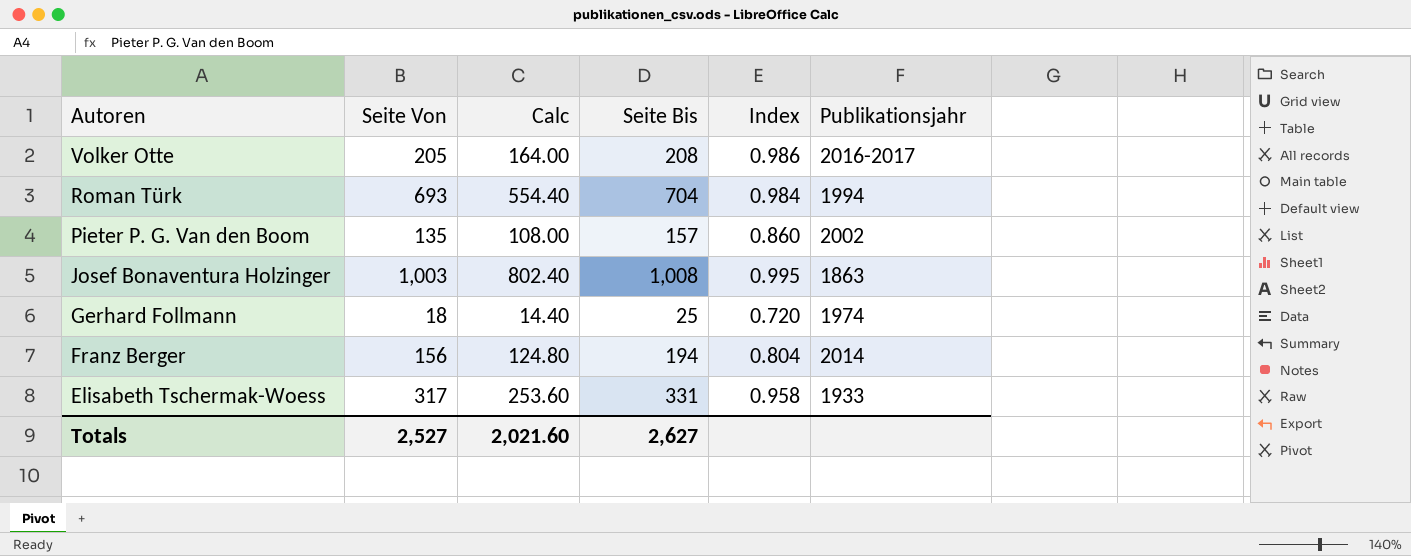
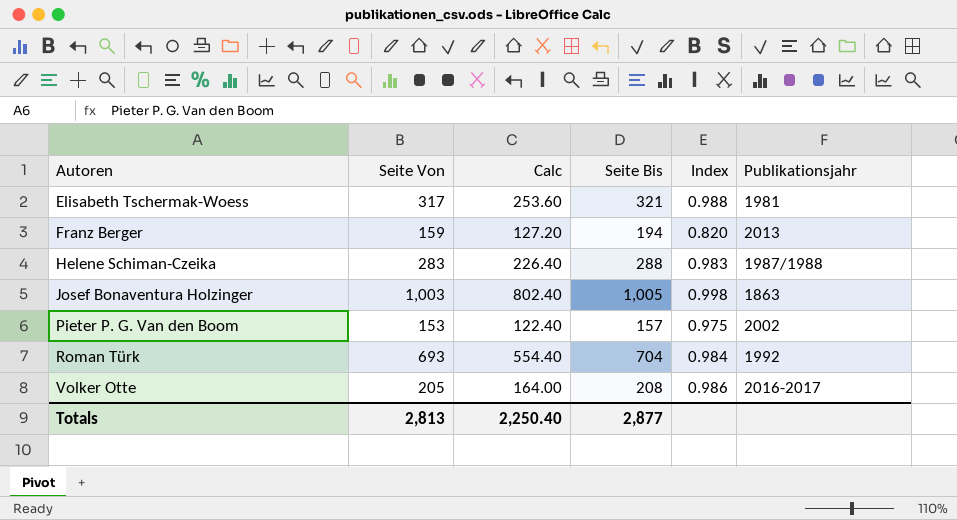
row order: Autoren descending -> Autoren ascending
row Gerhard Follmann: 18 | 14.40 | 25 | 0.720 | 1974 -> none
Elisabeth Tschermak-Woess | Seite Bis: 331 -> 321
Elisabeth Tschermak-Woess | Index: 0.958 -> 0.988
Elisabeth Tschermak-Woess | Publikationsjahr: 1933 -> 1981
Franz Berger | Seite Von: 156 -> 159
Franz Berger | Calc: 124.80 -> 127.20
Franz Berger | Index: 0.804 -> 0.820
Franz Berger | Publikationsjahr: 2014 -> 2013
row Helene Schiman-Czeika: none -> 283 | 226.40 | 288 | 0.983 | 1987/1988
Josef Bonaventura Holzinger | Seite Bis: 1,008 -> 1,005
Josef Bonaventura Holzinger | Index: 0.995 -> 0.998
Pieter P. G. Van den Boom | Seite Von: 135 -> 153
Pieter P. G. Van den Boom | Calc: 108.00 -> 122.40
Pieter P. G. Van den Boom | Index: 0.860 -> 0.975
Roman Türk | Publikationsjahr: 1994 -> 1992
Totals | Seite Von: 2,527 -> 2,813
Totals | Calc: 2,021.60 -> 2,250.40
Totals | Seite Bis: 2,627 -> 2,877

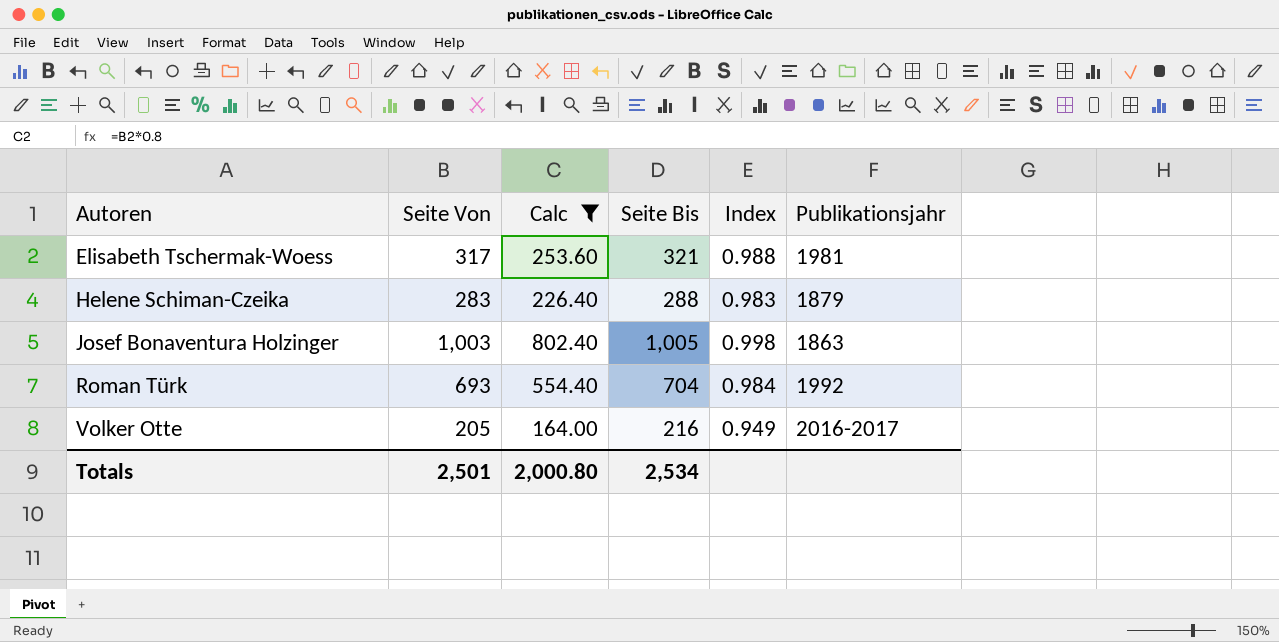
filter: none -> Calc >= 164.00
Helene Schiman-Czeika | Publikationsjahr: 1987/1988 -> 1879
Volker Otte | Seite Bis: 208 -> 216
Volker Otte | Index: 0.986 -> 0.949
Totals | Seite Von: 2,813 -> 2,501
Totals | Calc: 2,250.40 -> 2,000.80
Totals | Seite Bis: 2,877 -> 2,534

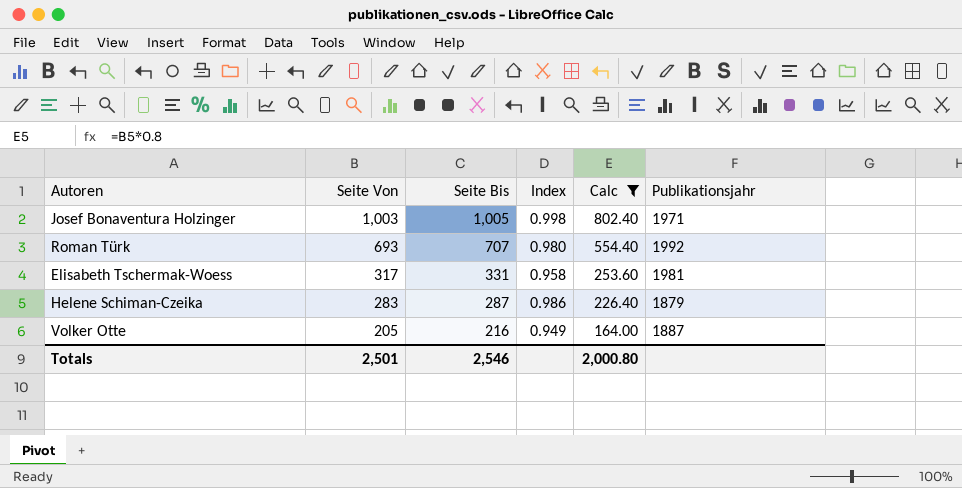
row order: Autoren ascending -> Seite Von descending
column Calc | position: 3 -> 5
Josef Bonaventura Holzinger | Publikationsjahr: 1863 -> 1971
Roman Türk | Seite Bis: 704 -> 707
Roman Türk | Index: 0.984 -> 0.980
Elisabeth Tschermak-Woess | Seite Bis: 321 -> 331
Elisabeth Tschermak-Woess | Index: 0.988 -> 0.958
Helene Schiman-Czeika | Seite Bis: 288 -> 287
Helene Schiman-Czeika | Index: 0.983 -> 0.986
Volker Otte | Publikationsjahr: 2016-2017 -> 1887
Totals | Seite Bis: 2,534 -> 2,546

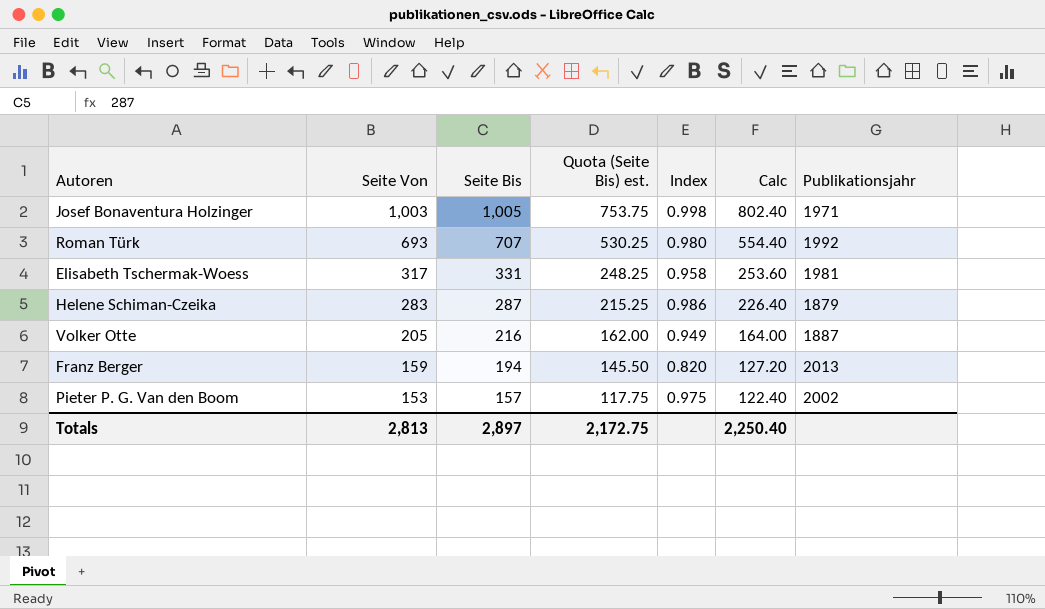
filter: Calc >= 164.00 -> none
column Quota (Seite Bis) est. | formula: none -> [Seite Bis] * 0.75
Totals | Seite Von: 2,501 -> 2,813
Totals | Seite Bis: 2,546 -> 2,897
Totals | Calc: 2,000.80 -> 2,250.40

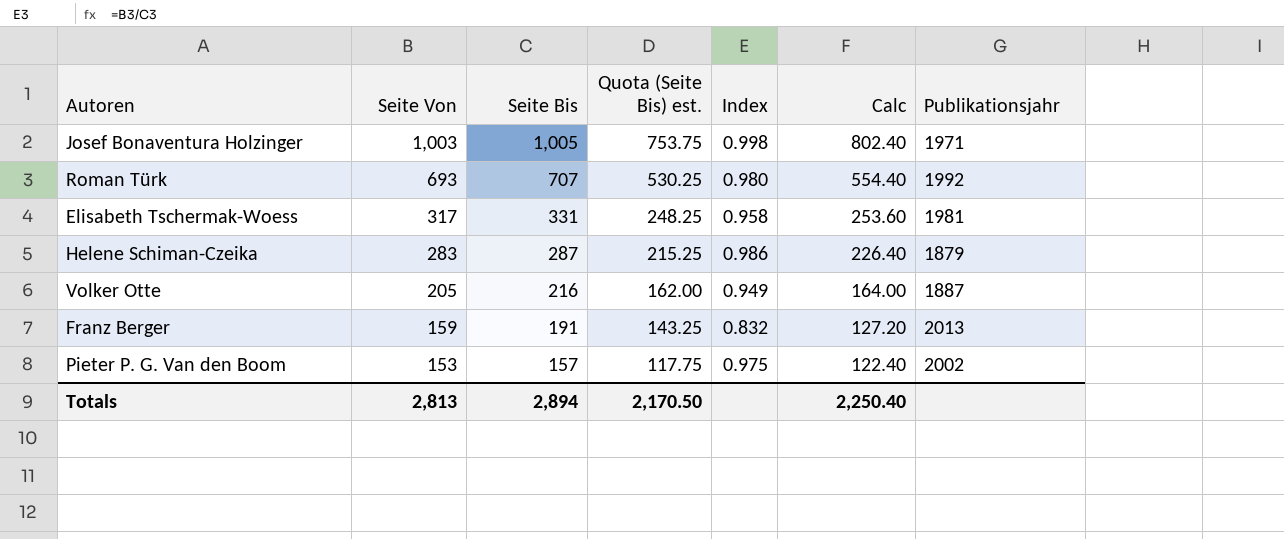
Franz Berger | Seite Bis: 194 -> 191
Franz Berger | Quota (Seite Bis) est.: 145.50 -> 143.25
Franz Berger | Index: 0.820 -> 0.832
Totals | Seite Bis: 2,897 -> 2,894
Totals | Quota (Seite Bis) est.: 2,172.75 -> 2,170.50

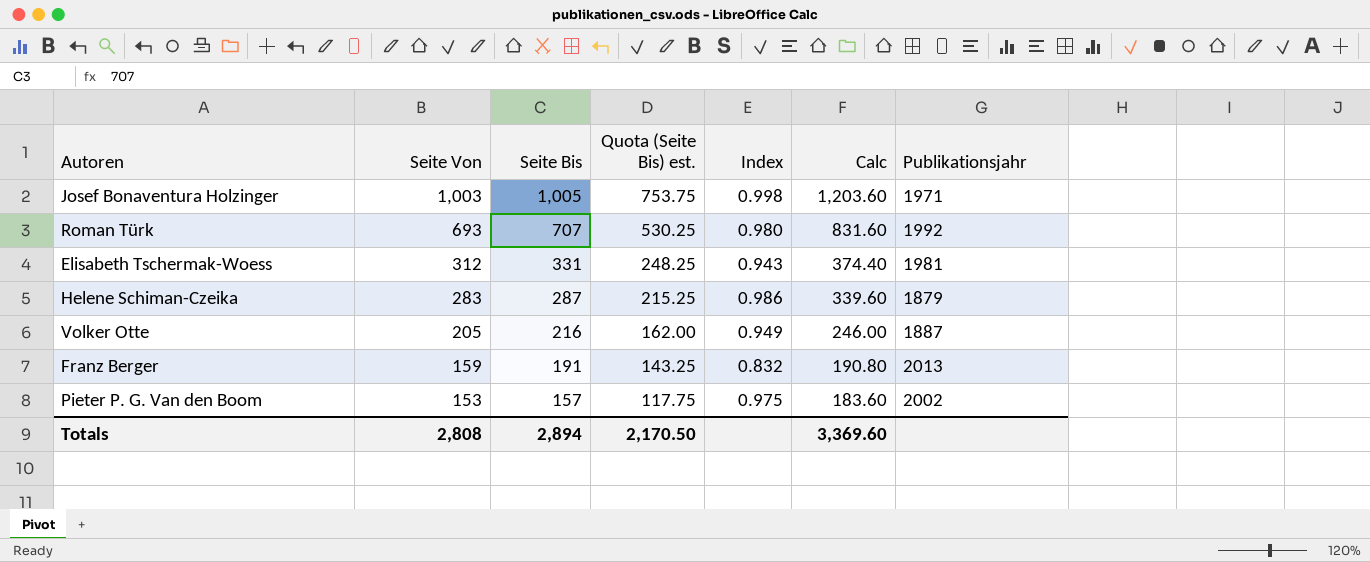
column Calc | formula: [Seite Von] * 0.8 -> [Seite Von] * 1.2
Elisabeth Tschermak-Woess | Seite Von: 317 -> 312
Elisabeth Tschermak-Woess | Index: 0.958 -> 0.943
Totals | Seite Von: 2,813 -> 2,808
Totals | Calc: 2,250.40 -> 3,369.60

